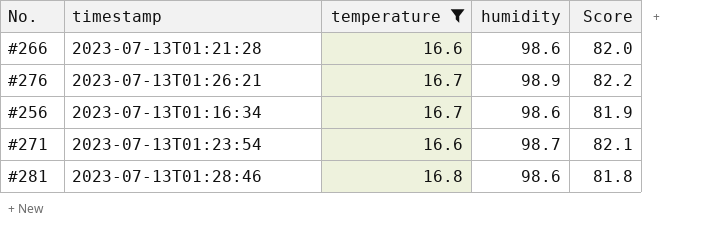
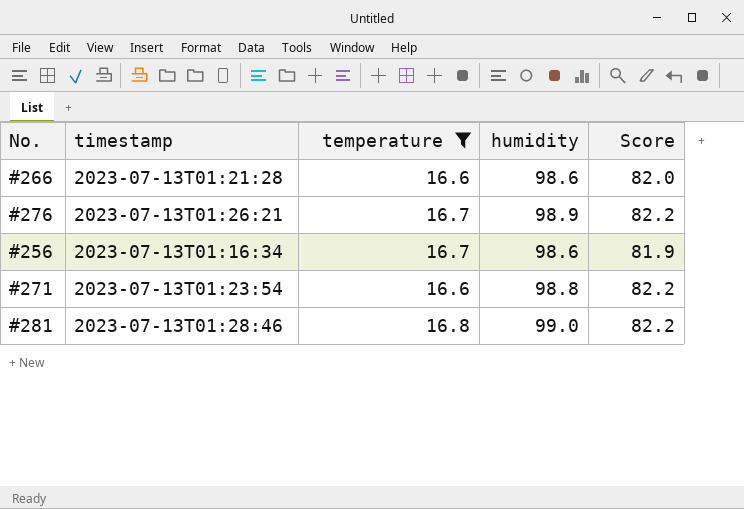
#271 | humidity: 98.7 -> 98.8
#271 | Score: 82.1 -> 82.2
#281 | humidity: 98.6 -> 99.0
#281 | Score: 81.8 -> 82.2

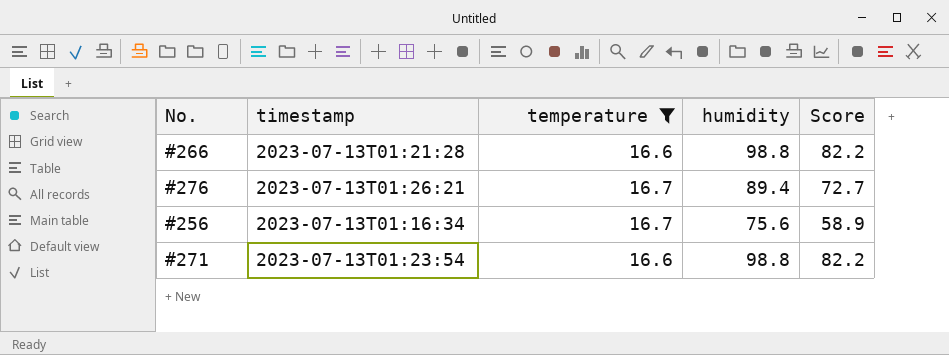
row #281: 2023-07-13T01:28:46 | 16.8 | 99.0 | 82.2 -> none
#266 | humidity: 98.6 -> 98.8
#266 | Score: 82.0 -> 82.2
#276 | humidity: 98.9 -> 89.4
#276 | Score: 82.2 -> 72.7
#256 | humidity: 98.6 -> 75.6
#256 | Score: 81.9 -> 58.9

